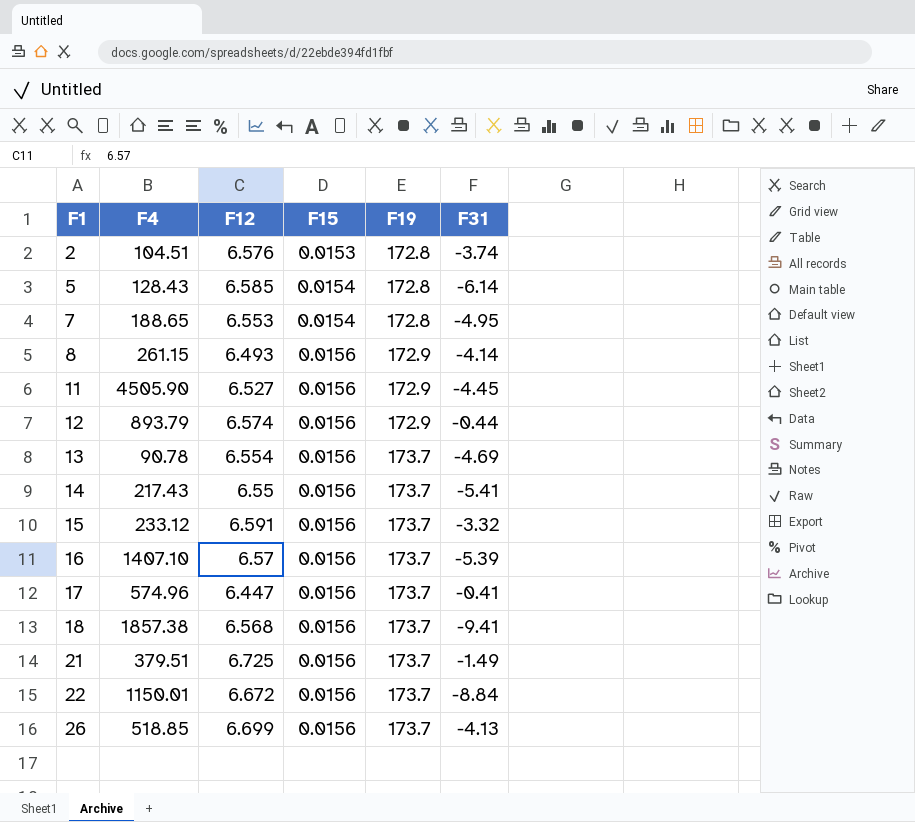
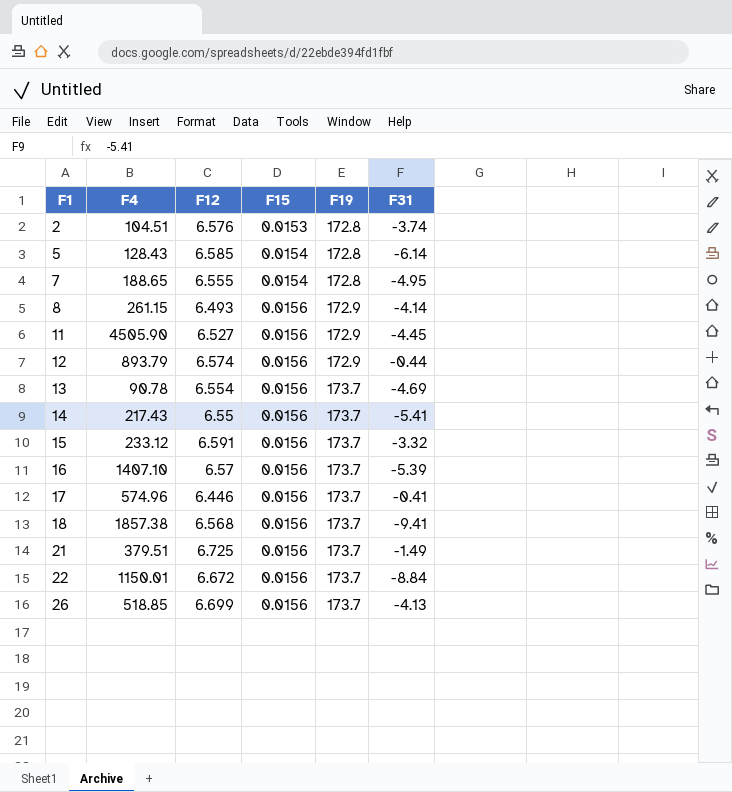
7 | F12: 6.553 -> 6.555
17 | F12: 6.447 -> 6.446

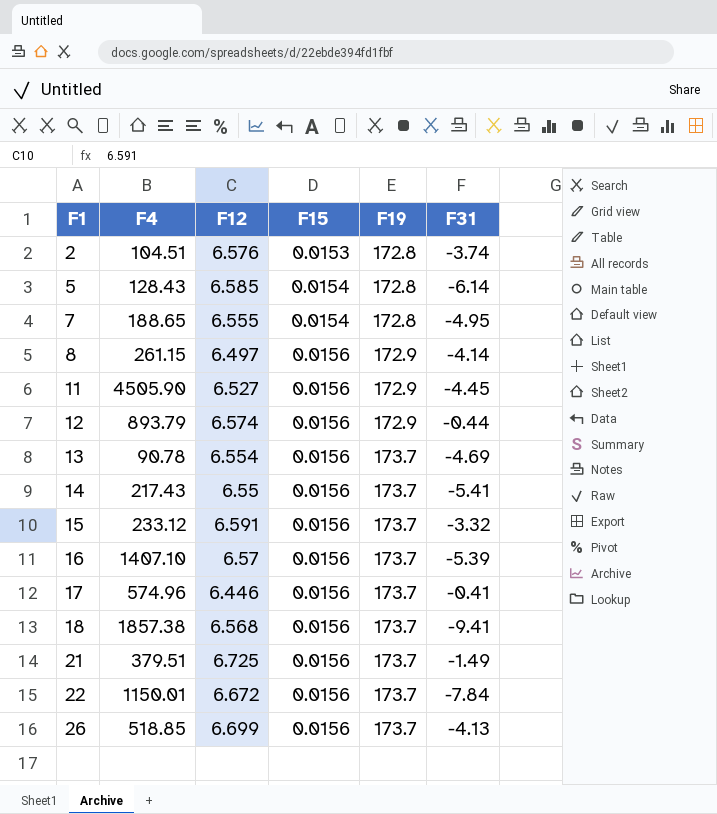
8 | F12: 6.493 -> 6.497
22 | F31: -8.84 -> -7.84

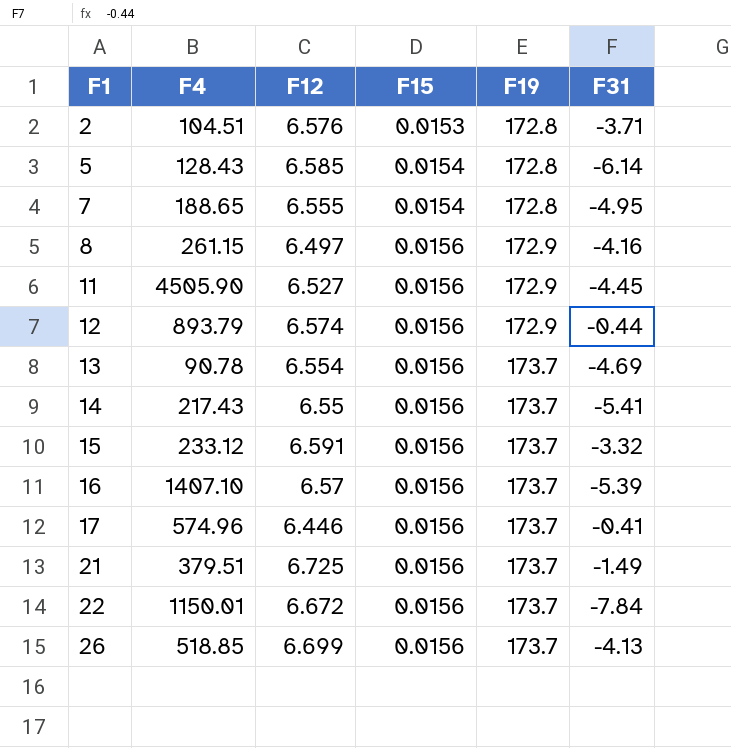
row 18: 1857.38 | 6.568 | 0.0156 | 173.7 | -9.41 -> none
2 | F31: -3.74 -> -3.71
8 | F31: -4.14 -> -4.16

